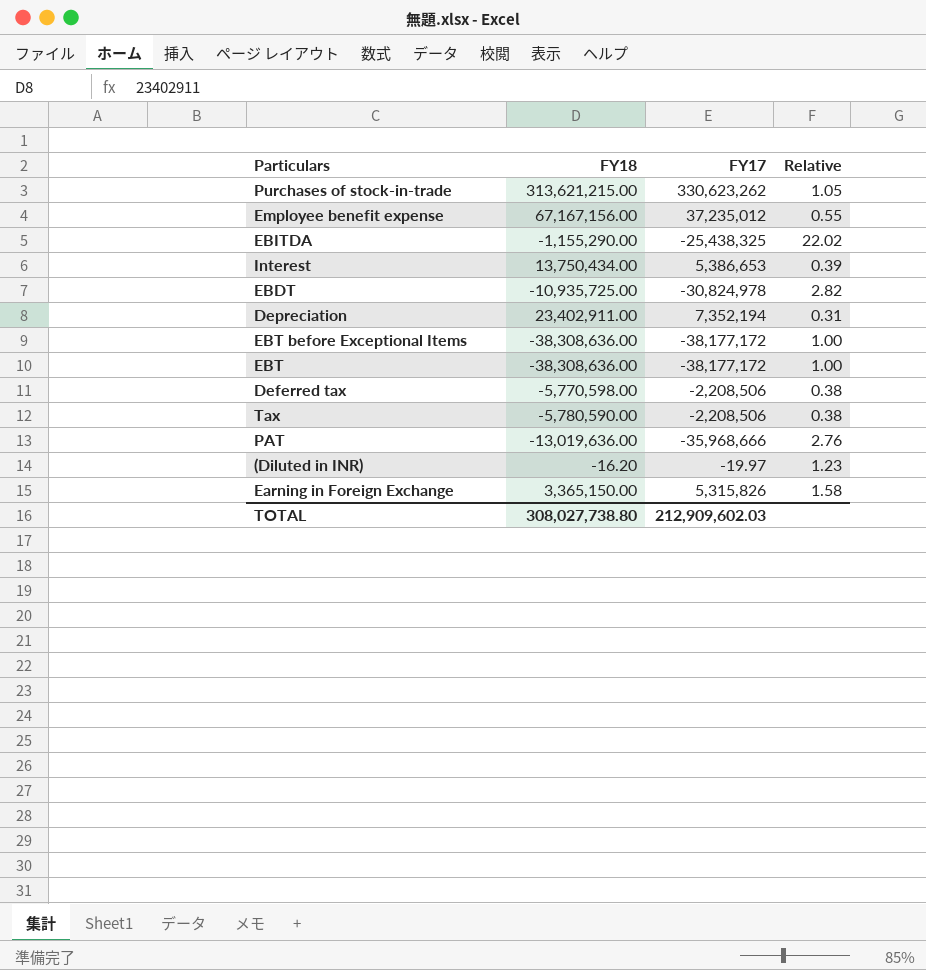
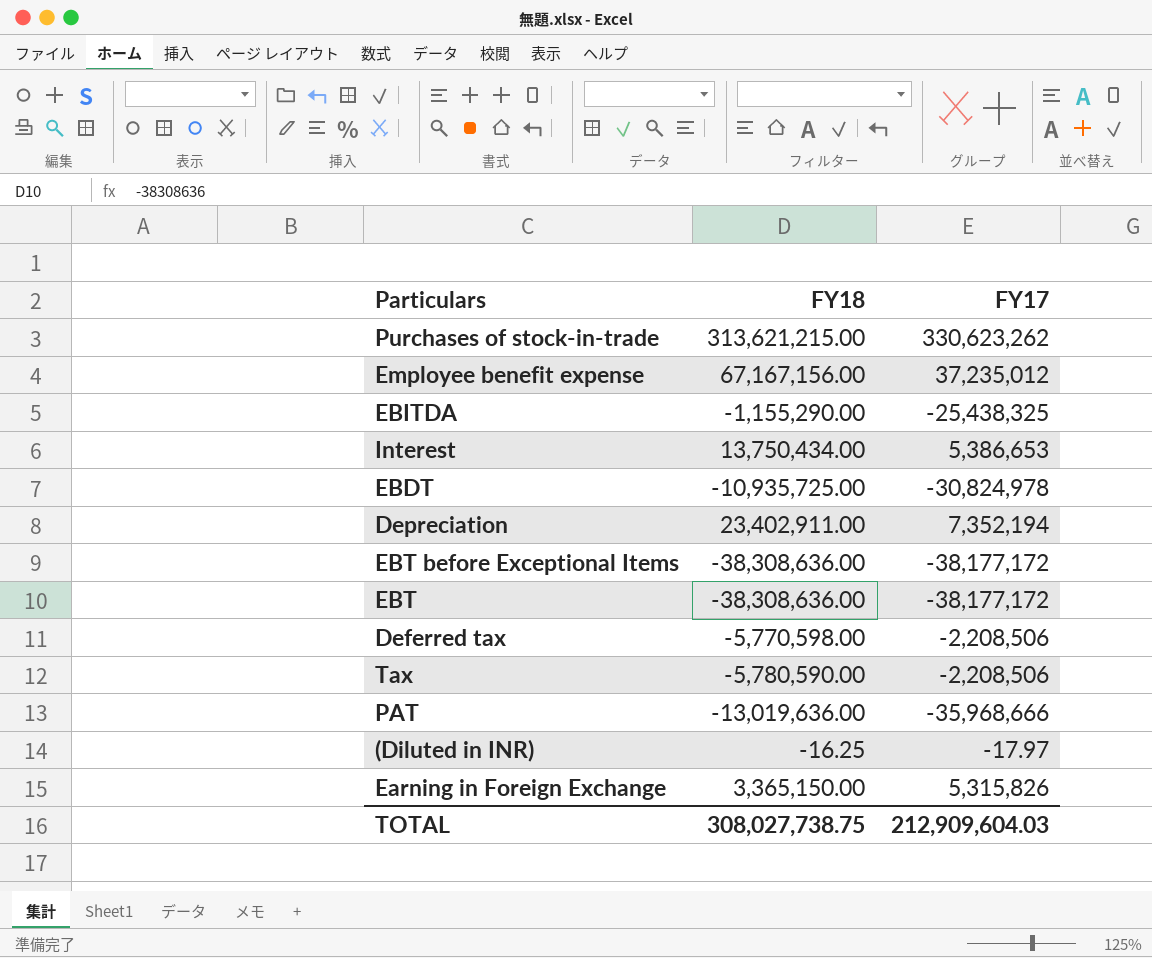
column Relative | formula: [FY17] / [FY18] -> none
(Diluted in INR) | FY18: -16.20 -> -16.25
(Diluted in INR) | FY17: -19.97 -> -17.97
TOTAL | FY18: 308,027,738.80 -> 308,027,738.75
TOTAL | FY17: 212,909,602.03 -> 212,909,604.03

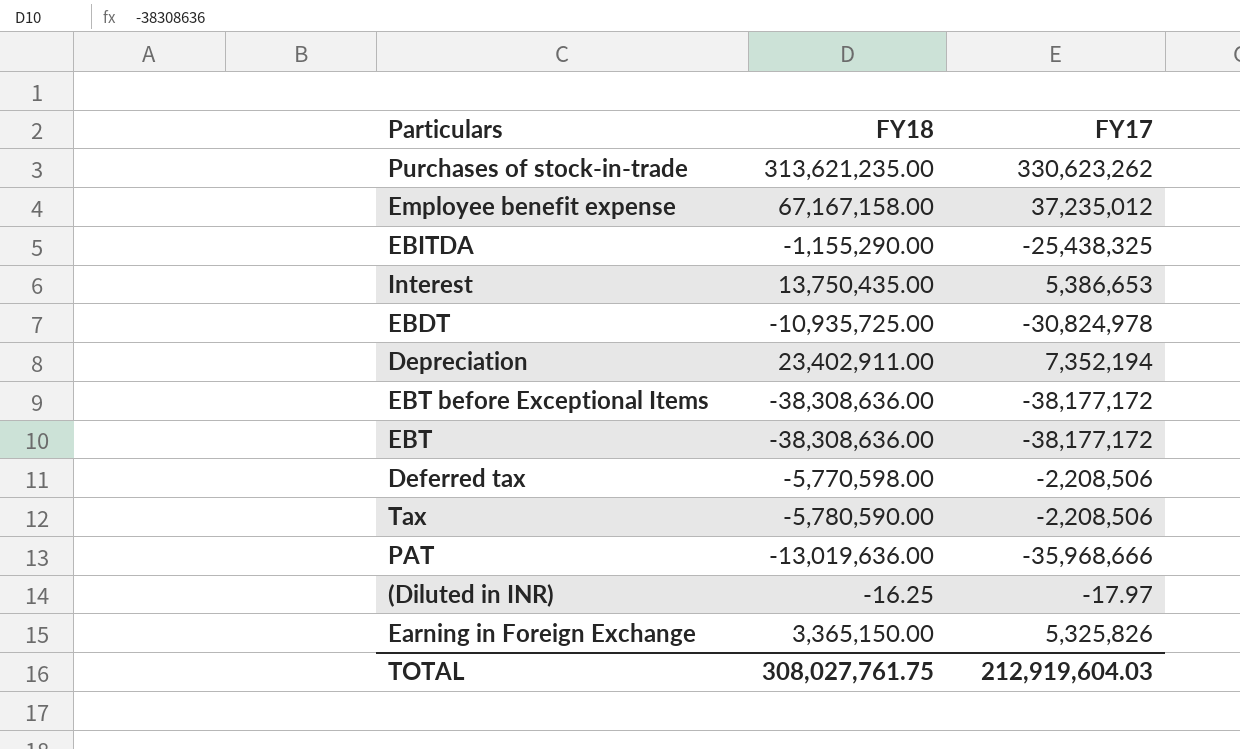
Purchases of stock-in-trade | FY18: 313,621,215.00 -> 313,621,235.00
Employee benefit expense | FY18: 67,167,156.00 -> 67,167,158.00
Interest | FY18: 13,750,434.00 -> 13,750,435.00
Earning in Foreign Exchange | FY17: 5,315,826 -> 5,325,826
TOTAL | FY18: 308,027,738.75 -> 308,027,761.75
TOTAL | FY17: 212,909,604.03 -> 212,919,604.03

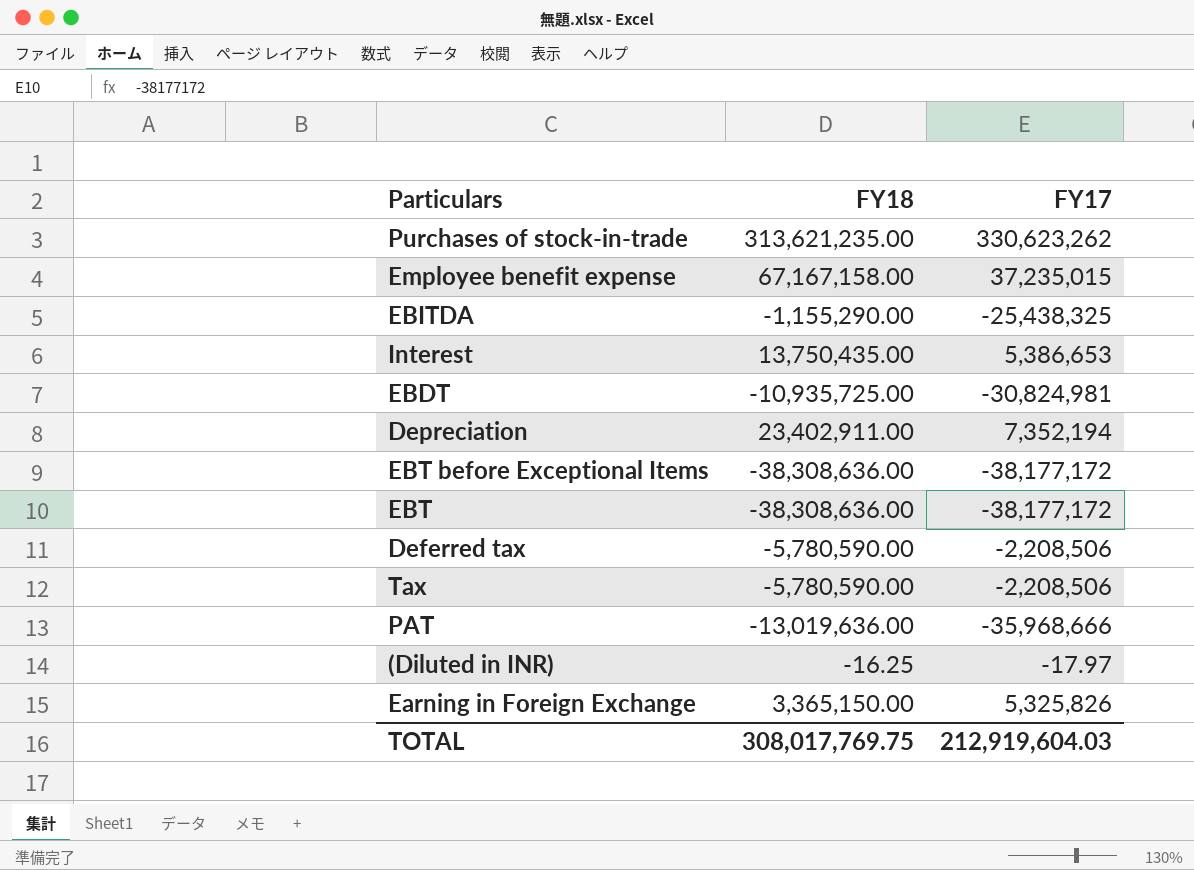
Employee benefit expense | FY17: 37,235,012 -> 37,235,015
EBDT | FY17: -30,824,978 -> -30,824,981
Deferred tax | FY18: -5,770,598.00 -> -5,780,590.00
TOTAL | FY18: 308,027,761.75 -> 308,017,769.75

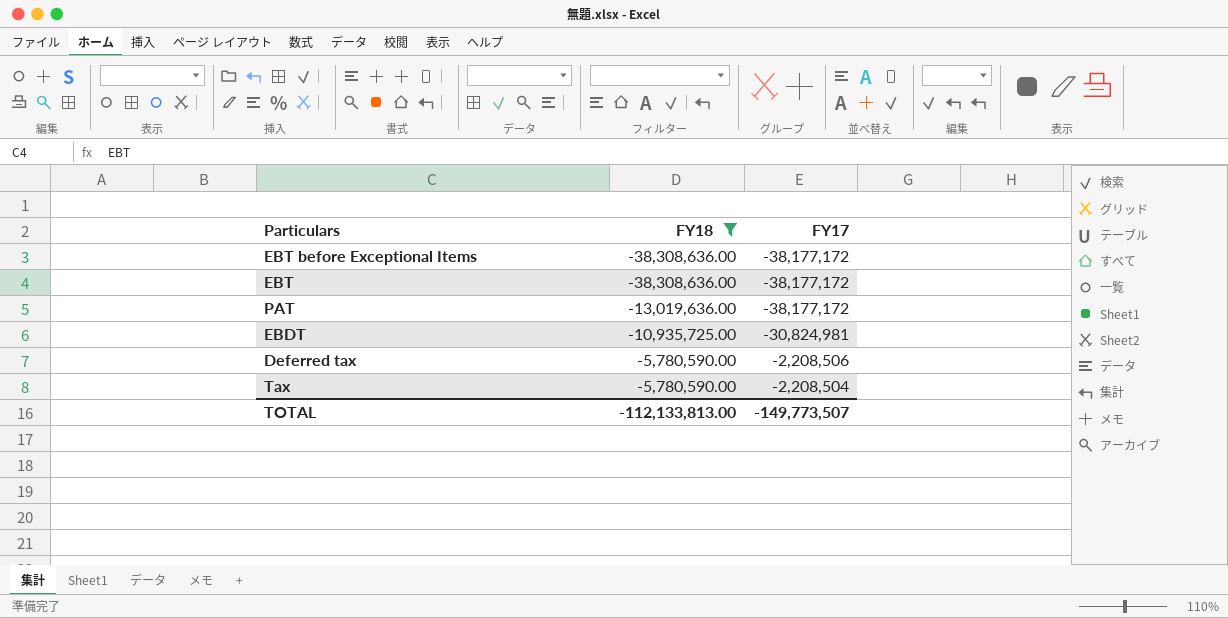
filter: none -> FY18 <= -5,780,590.00
row order: none -> FY18 ascending
PAT | FY17: -35,968,666 -> -38,177,172
Tax | FY17: -2,208,506 -> -2,208,504
TOTAL | FY18: 308,017,769.75 -> -112,133,813.00
TOTAL | FY17: 212,919,604.03 -> -149,773,507

